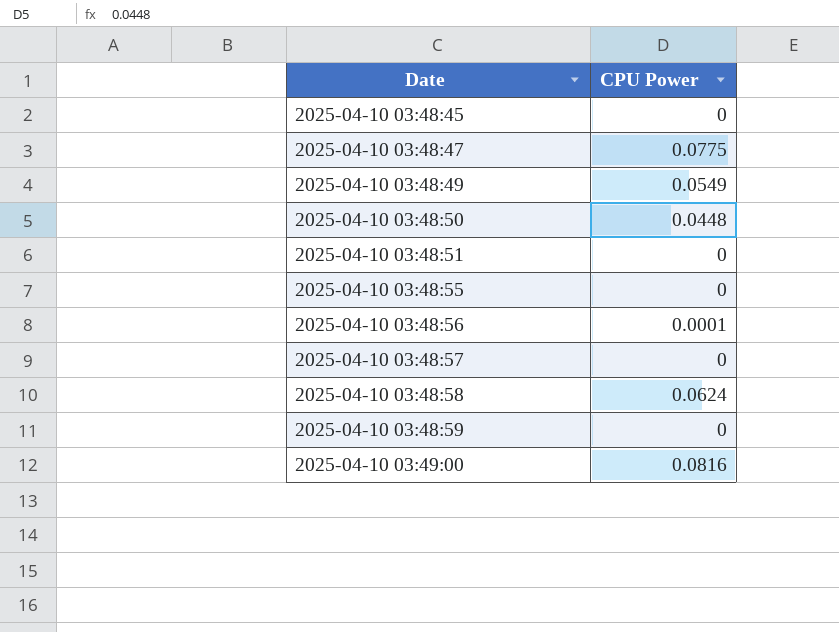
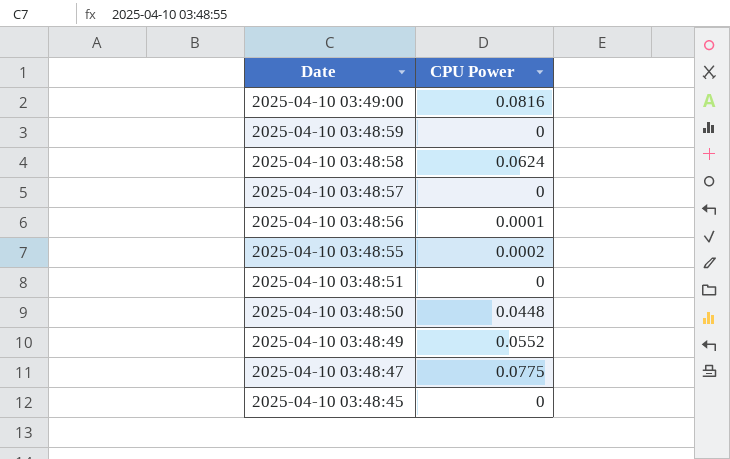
row order: Date ascending -> Date descending
2025-04-10 03:48:55 | CPU Power: 0 -> 0.0002
2025-04-10 03:48:49 | CPU Power: 0.0549 -> 0.0552

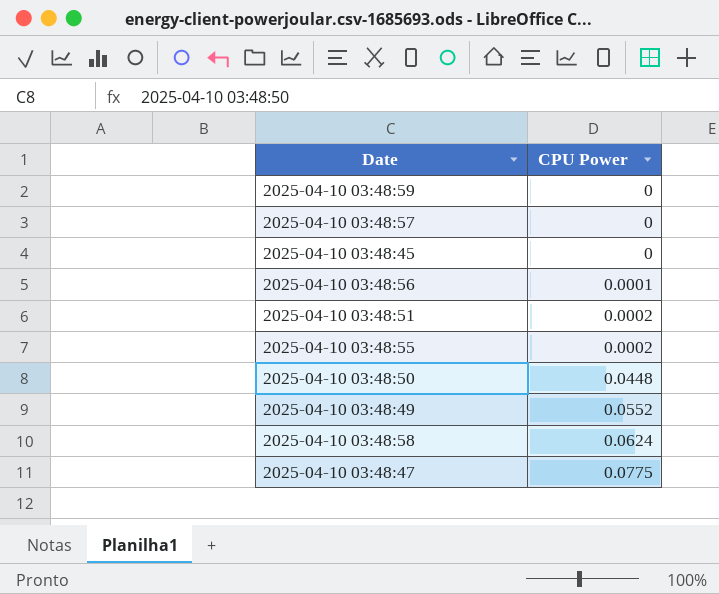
row order: Date descending -> CPU Power ascending
row 2025-04-10 03:49:00: 0.0816 -> none
2025-04-10 03:48:51 | CPU Power: 0 -> 0.0002

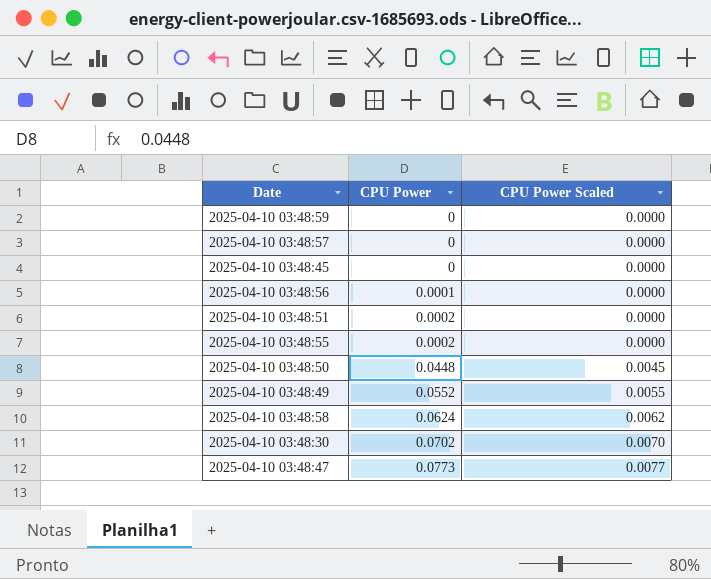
column CPU Power Scaled | formula: none -> [CPU Power] * 0.1
row 2025-04-10 03:48:30: none -> 0.0702 | 0.0070
2025-04-10 03:48:47 | CPU Power: 0.0775 -> 0.0773

